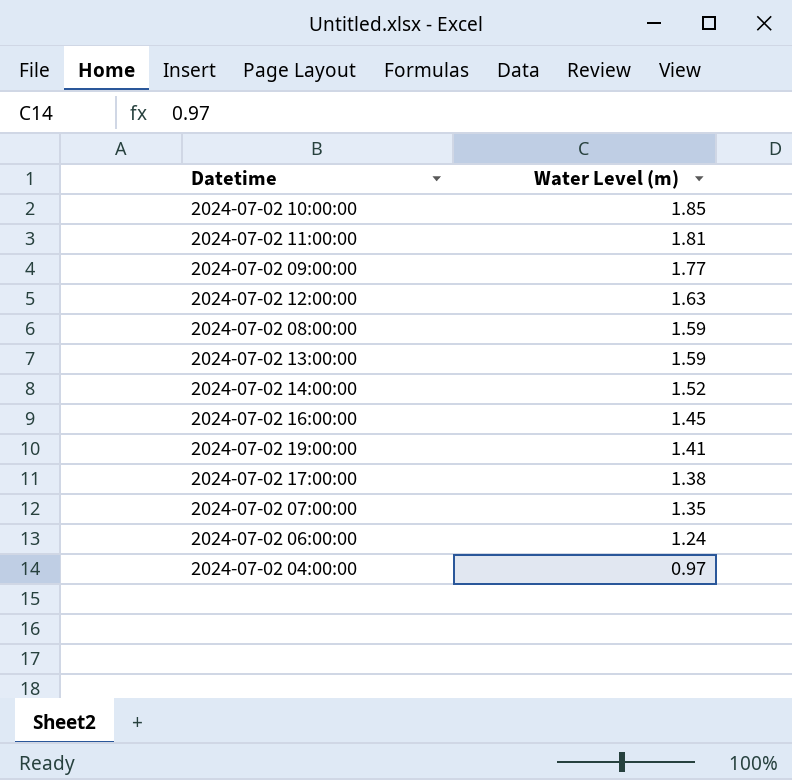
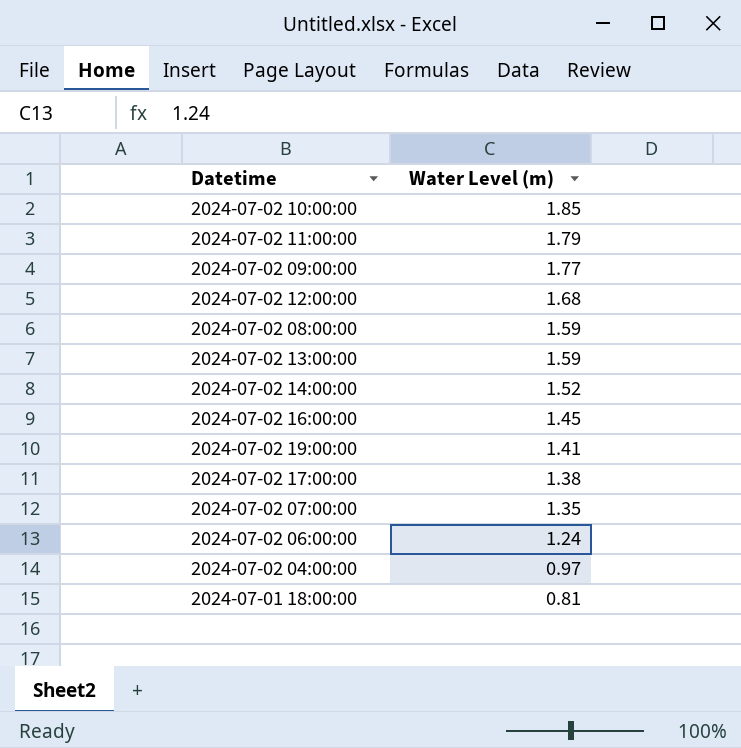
2024-07-02 11:00:00 | Water Level (m): 1.81 -> 1.79
2024-07-02 12:00:00 | Water Level (m): 1.63 -> 1.68
row 2024-07-01 18:00:00: none -> 0.81

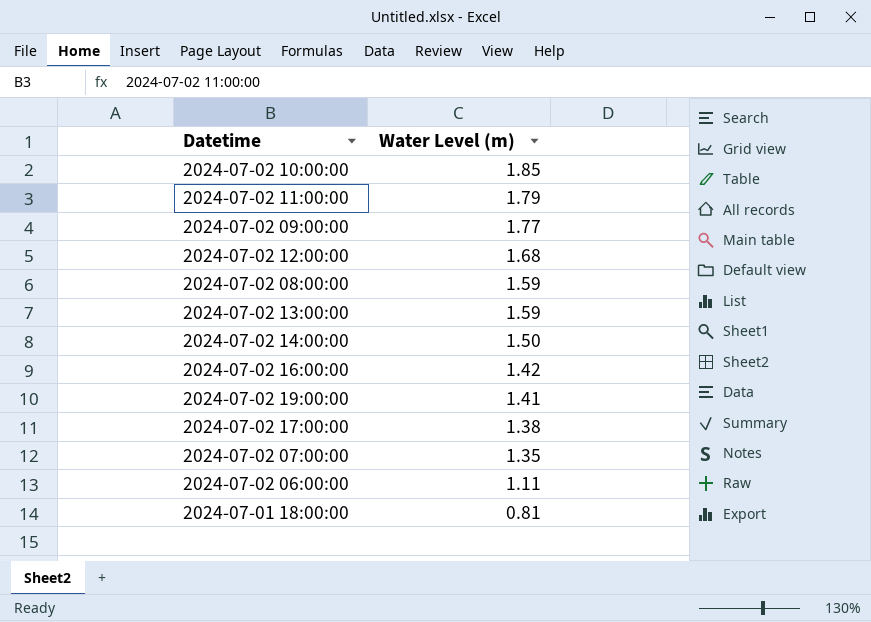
row 2024-07-02 04:00:00: 0.97 -> none
2024-07-02 14:00:00 | Water Level (m): 1.52 -> 1.50
2024-07-02 16:00:00 | Water Level (m): 1.45 -> 1.42
2024-07-02 06:00:00 | Water Level (m): 1.24 -> 1.11

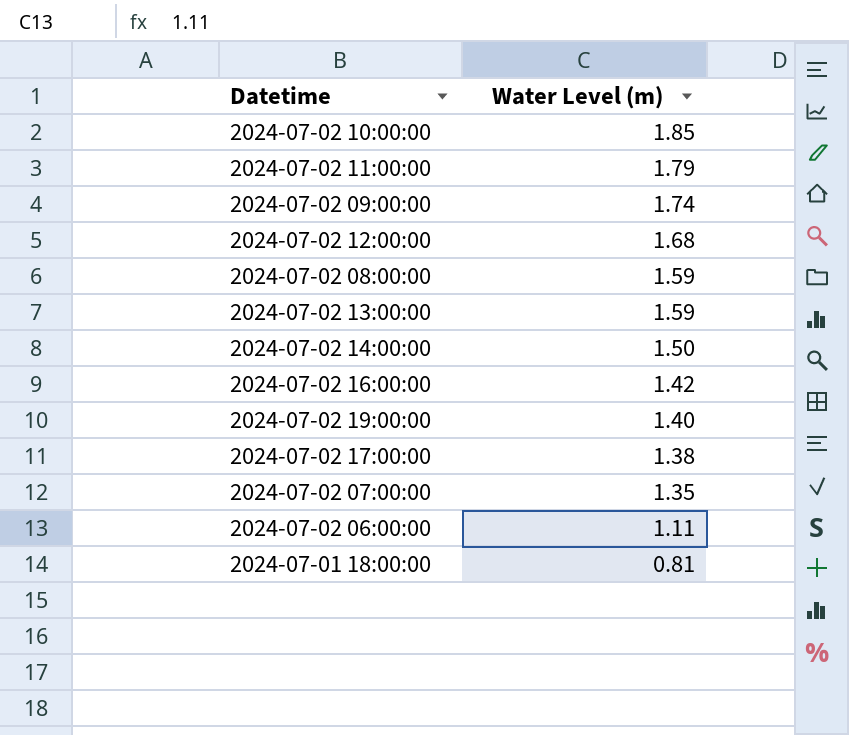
2024-07-02 09:00:00 | Water Level (m): 1.77 -> 1.74
2024-07-02 19:00:00 | Water Level (m): 1.41 -> 1.40

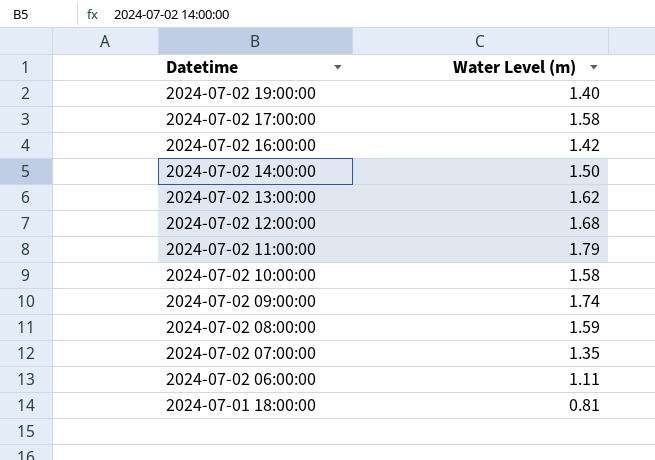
row order: Water Level (m) descending -> Datetime descending
2024-07-02 17:00:00 | Water Level (m): 1.38 -> 1.58
2024-07-02 13:00:00 | Water Level (m): 1.59 -> 1.62
2024-07-02 10:00:00 | Water Level (m): 1.85 -> 1.58

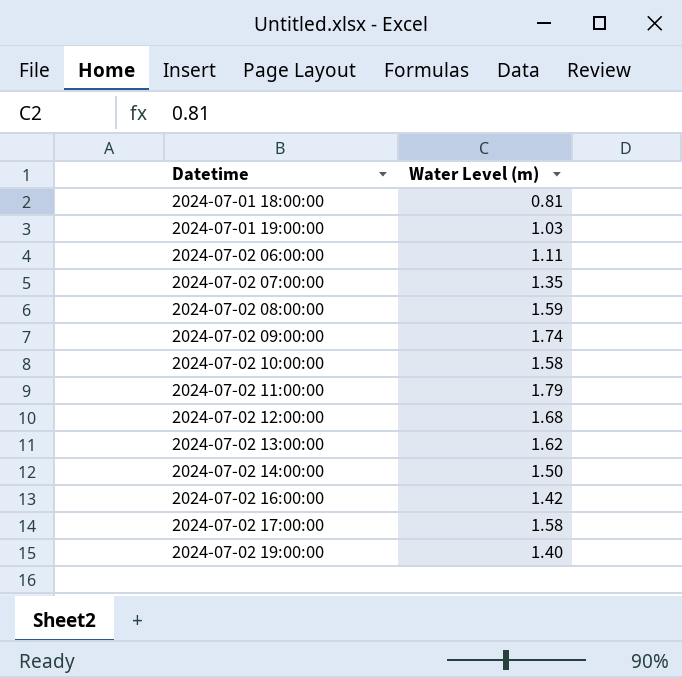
row order: Datetime descending -> Datetime ascending
row 2024-07-01 19:00:00: none -> 1.03

